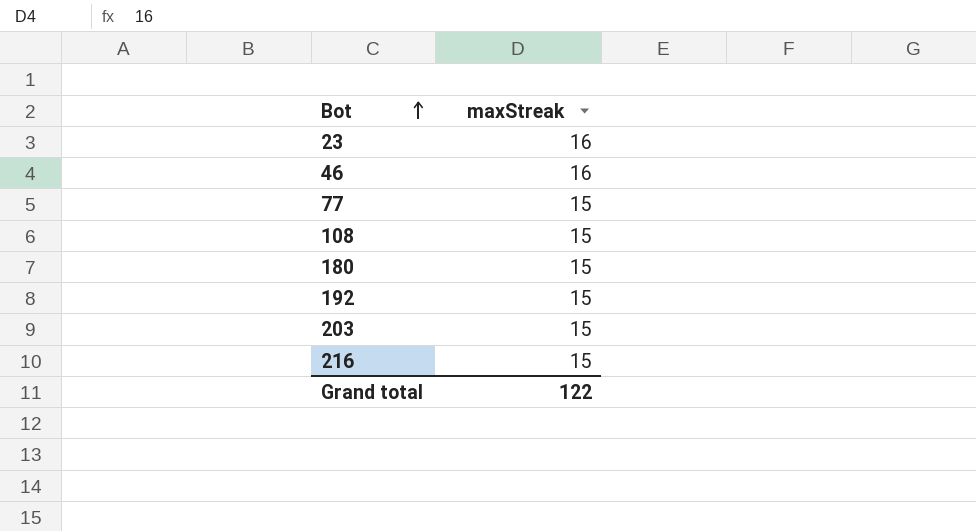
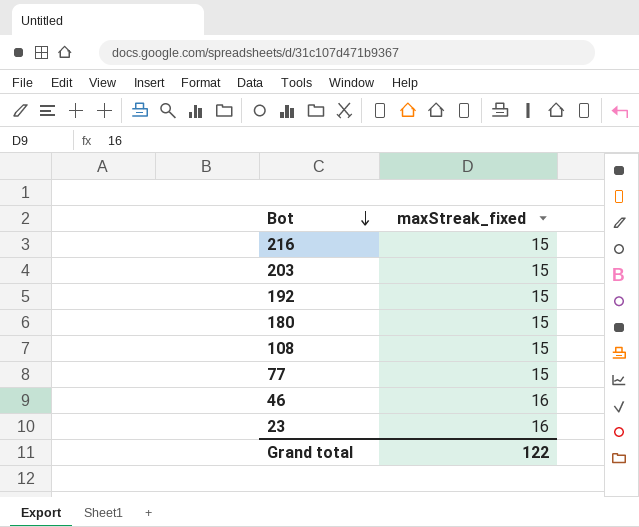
row order: Bot ascending -> Bot descending
column name: maxStreak -> maxStreak_fixed

